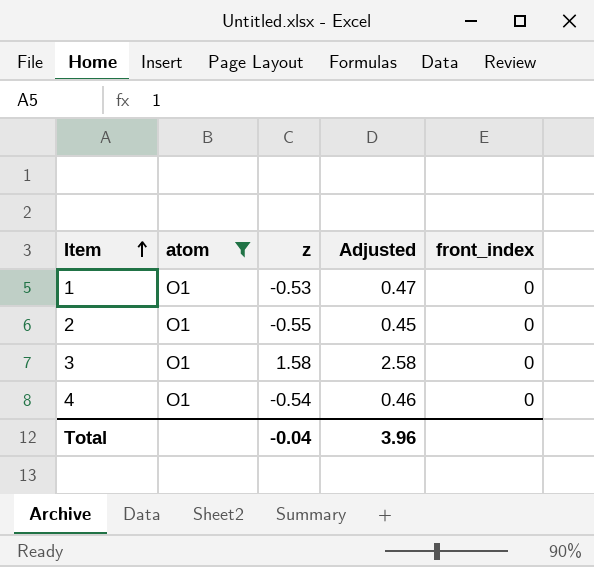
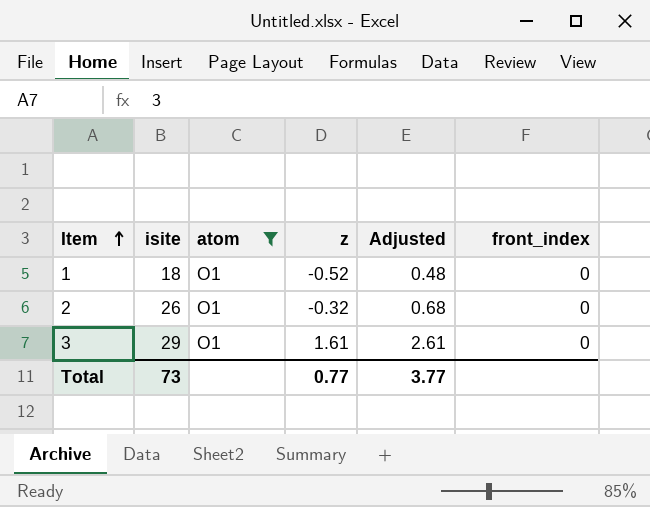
column isite | position: none -> 2
row 4: O1 | -0.54 | 0.46 | 0 -> none
1 | z: -0.53 -> -0.52
1 | Adjusted: 0.47 -> 0.48
2 | z: -0.55 -> -0.32
2 | Adjusted: 0.45 -> 0.68
3 | z: 1.58 -> 1.61
3 | Adjusted: 2.58 -> 2.61
Total | z: -0.04 -> 0.77
Total | Adjusted: 3.96 -> 3.77

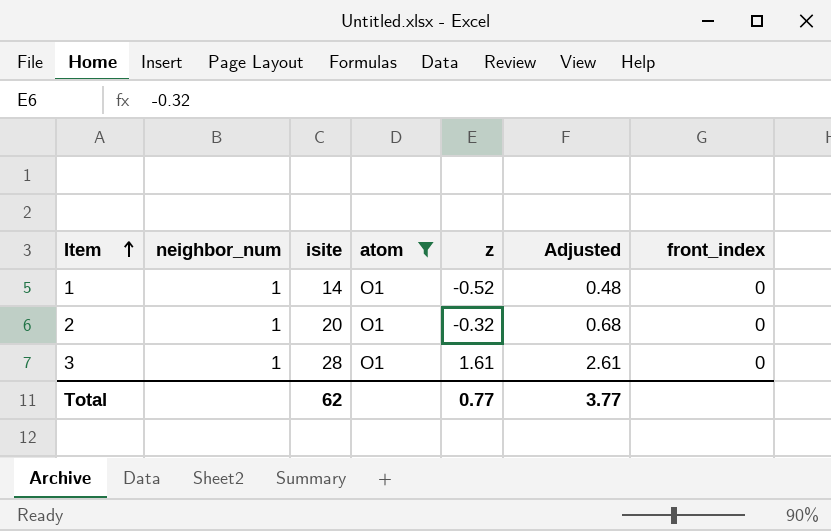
column neighbor_num | position: none -> 2
1 | isite: 18 -> 14
2 | isite: 26 -> 20
3 | isite: 29 -> 28
Total | isite: 73 -> 62

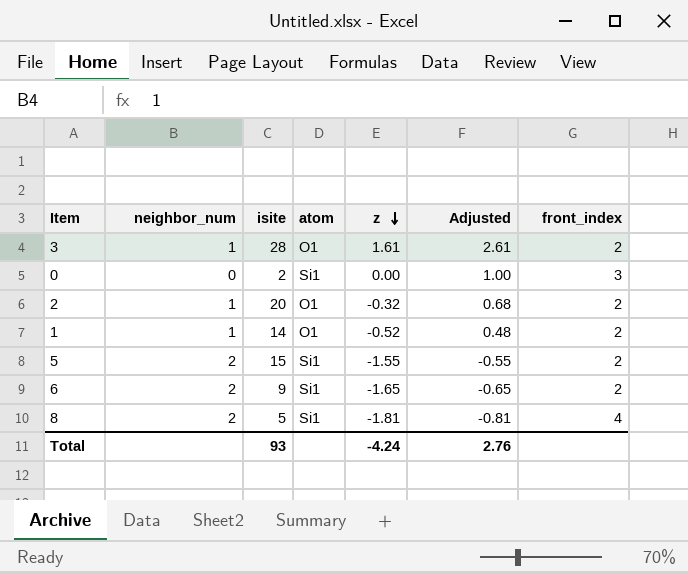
filter: atom = O1 -> none
row order: Item ascending -> z descending
3 | front_index: 0 -> 2
2 | front_index: 0 -> 2
1 | front_index: 0 -> 2
Total | isite: 62 -> 93
Total | z: 0.77 -> -4.24
Total | Adjusted: 3.77 -> 2.76

